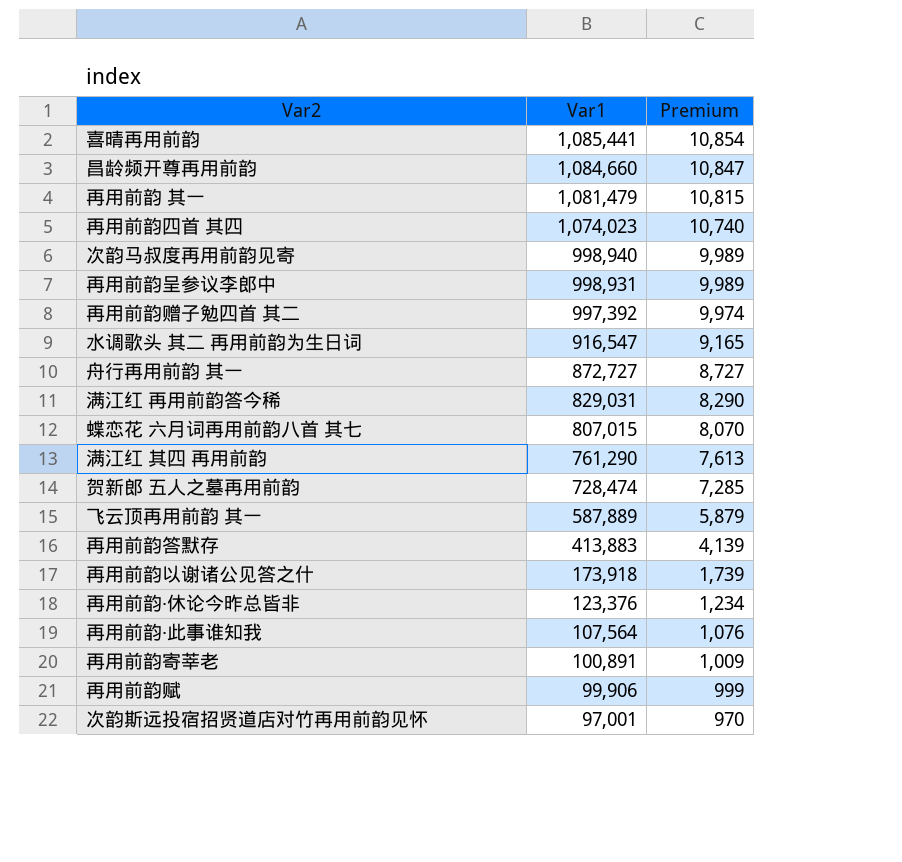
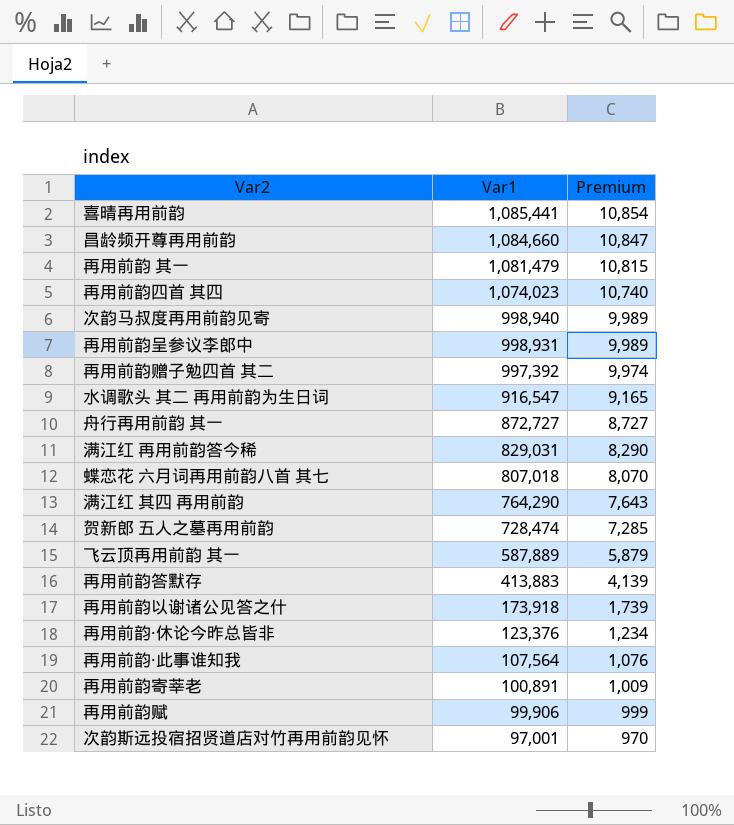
蝶恋花 六月词再用前韵八首 其七 | Var1: 807,015 -> 807,018
满江红 其四 再用前韵 | Var1: 761,290 -> 764,290
满江红 其四 再用前韵 | Premium: 7,613 -> 7,643

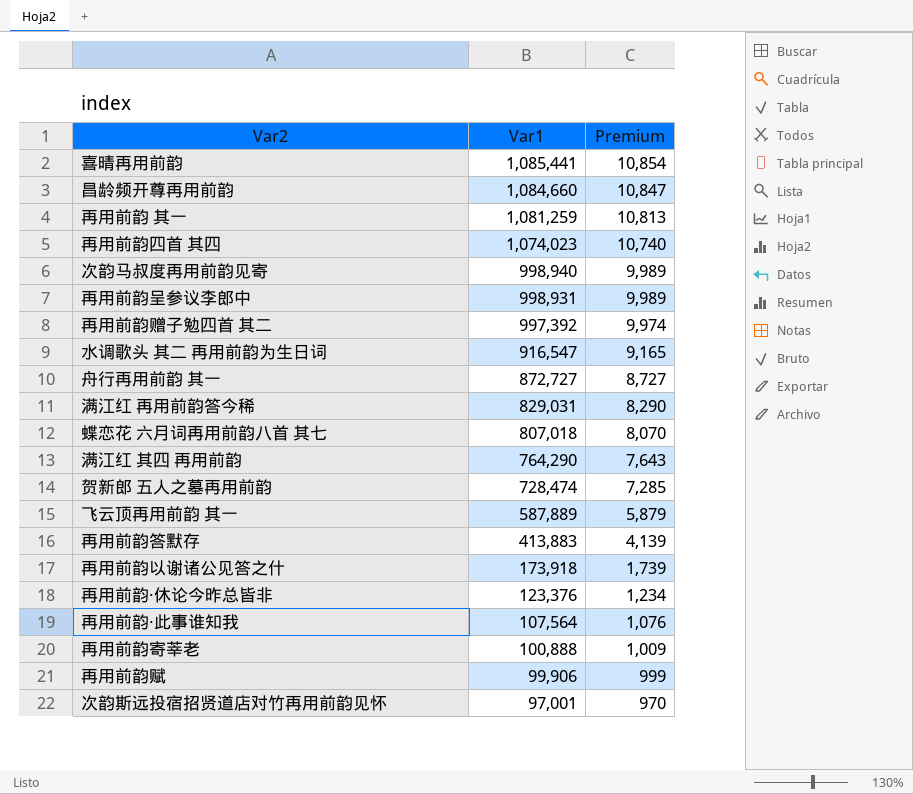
再用前韵 其一 | Var1: 1,081,479 -> 1,081,259
再用前韵 其一 | Premium: 10,815 -> 10,813
再用前韵寄莘老 | Var1: 100,891 -> 100,888

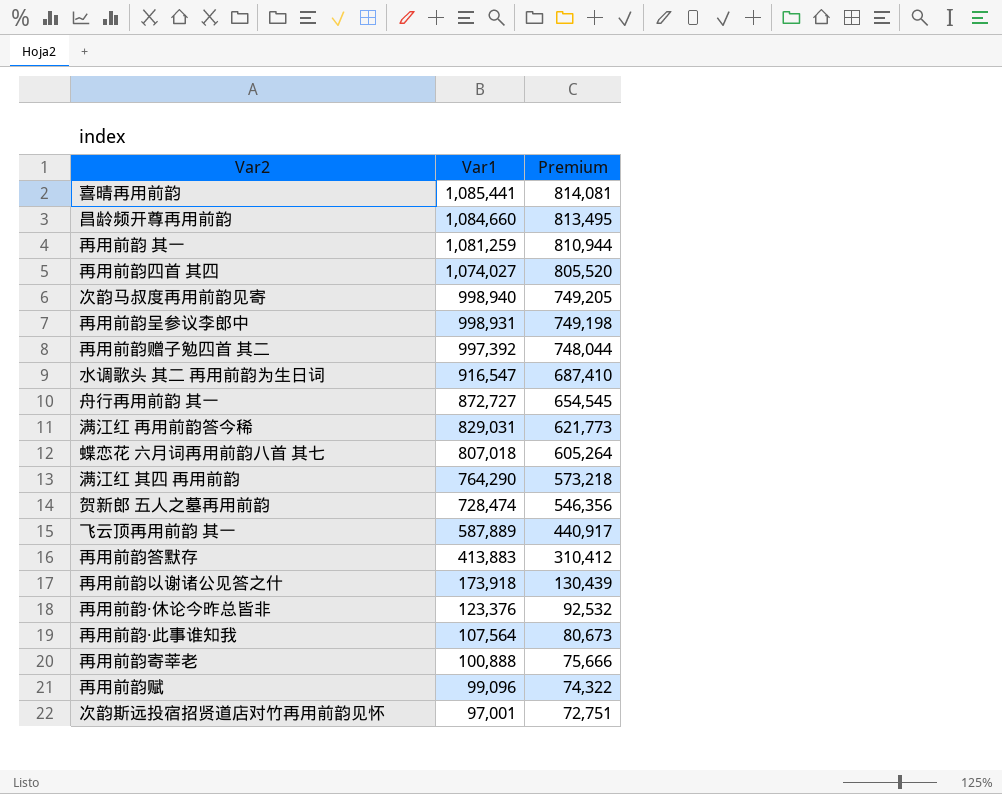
column Premium | formula: [Var1] * 0.01 -> [Var1] * 0.75
再用前韵四首 其四 | Var1: 1,074,023 -> 1,074,027
再用前韵赋 | Var1: 99,906 -> 99,096

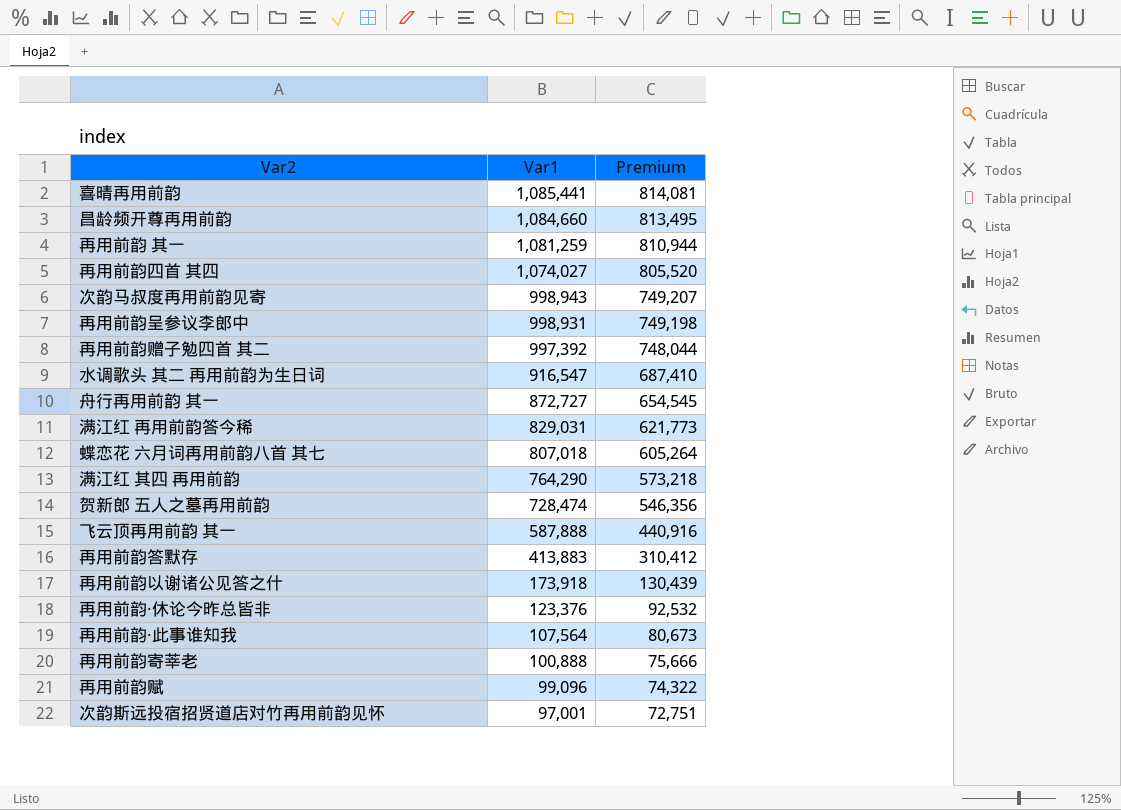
次韵马叔度再用前韵见寄 | Var1: 998,940 -> 998,943
次韵马叔度再用前韵见寄 | Premium: 749,205 -> 749,207
飞云顶再用前韵 其一 | Var1: 587,889 -> 587,888
飞云顶再用前韵 其一 | Premium: 440,917 -> 440,916

